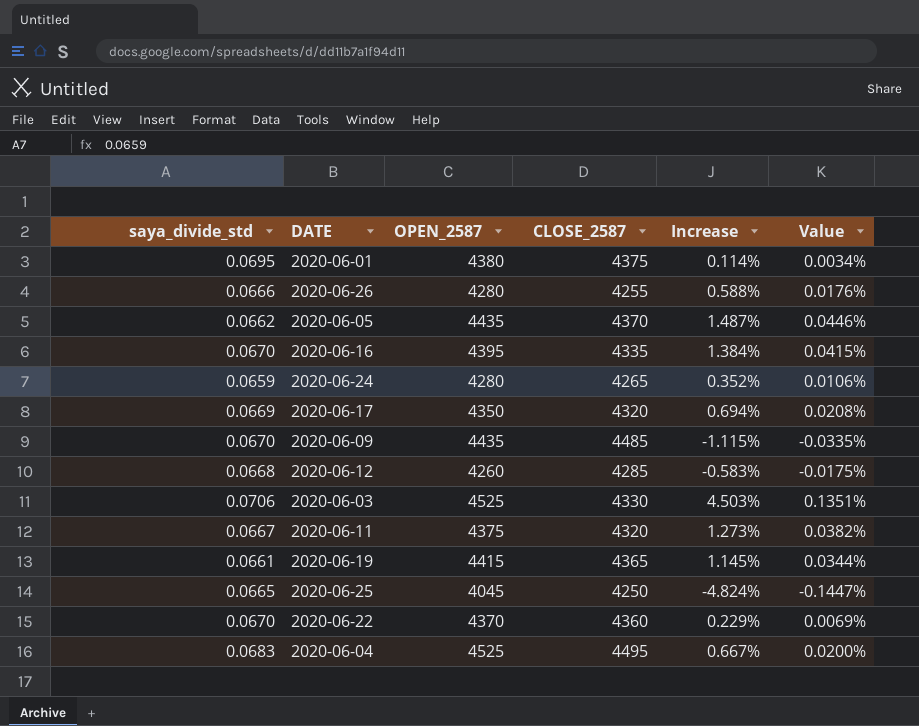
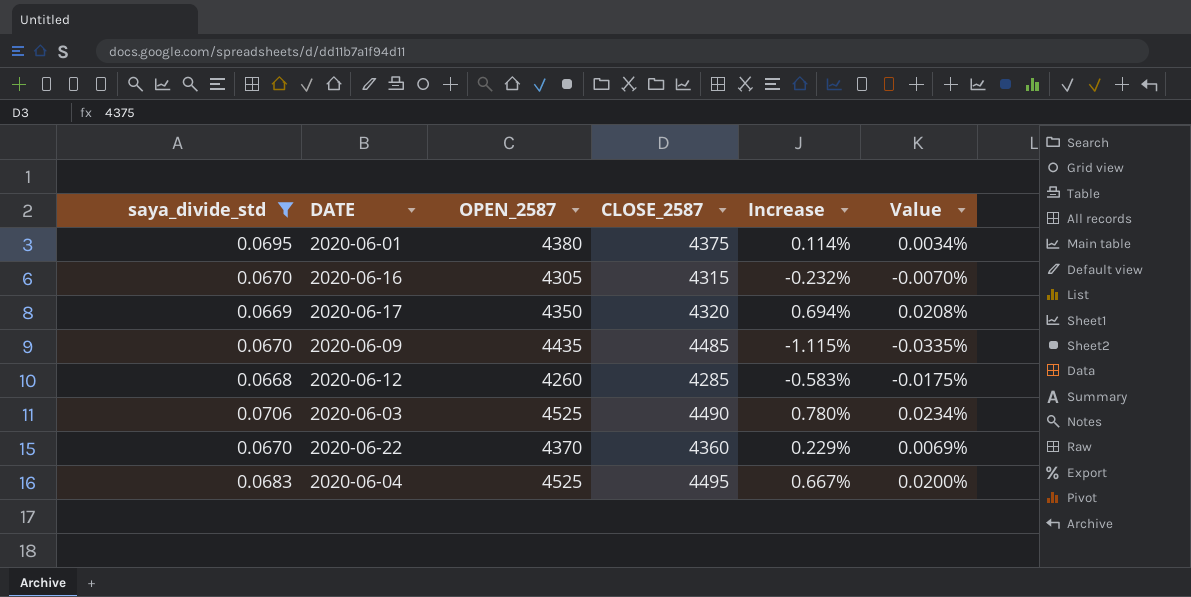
filter: none -> saya_divide_std >= 0.0668
2020-06-16 | OPEN_2587: 4395 -> 4305
2020-06-16 | CLOSE_2587: 4335 -> 4315
2020-06-16 | Increase: 1.384% -> -0.232%
2020-06-16 | Value: 0.0415% -> -0.0070%
2020-06-03 | CLOSE_2587: 4330 -> 4490
2020-06-03 | Increase: 4.503% -> 0.780%
2020-06-03 | Value: 0.1351% -> 0.0234%

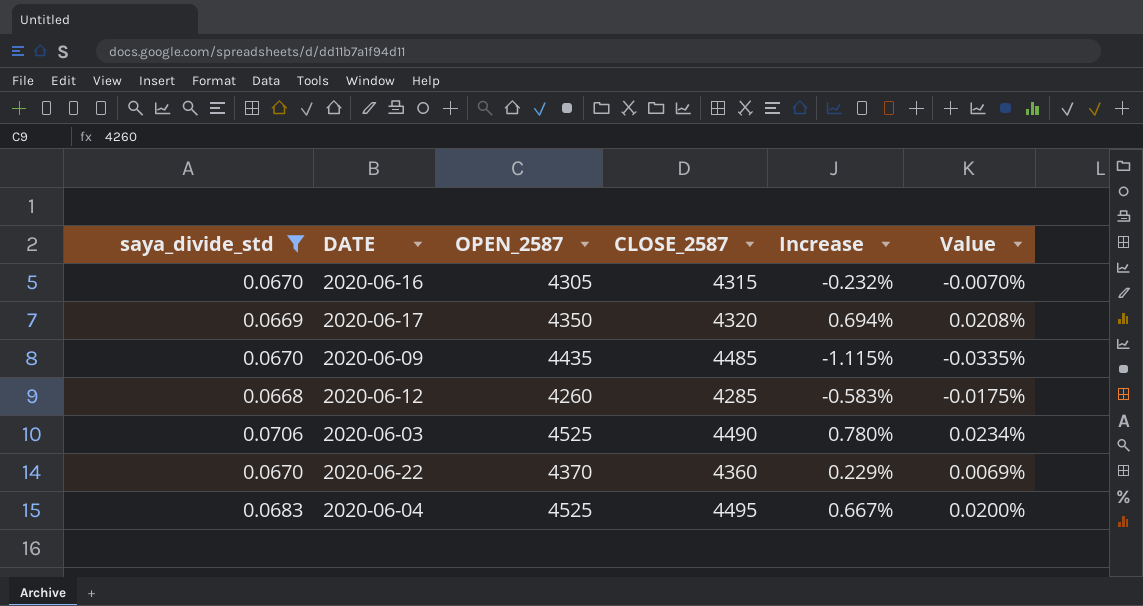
row 2020-06-01: 0.0695 | 4380 | 4375 | 0.114% | 0.0034% -> none

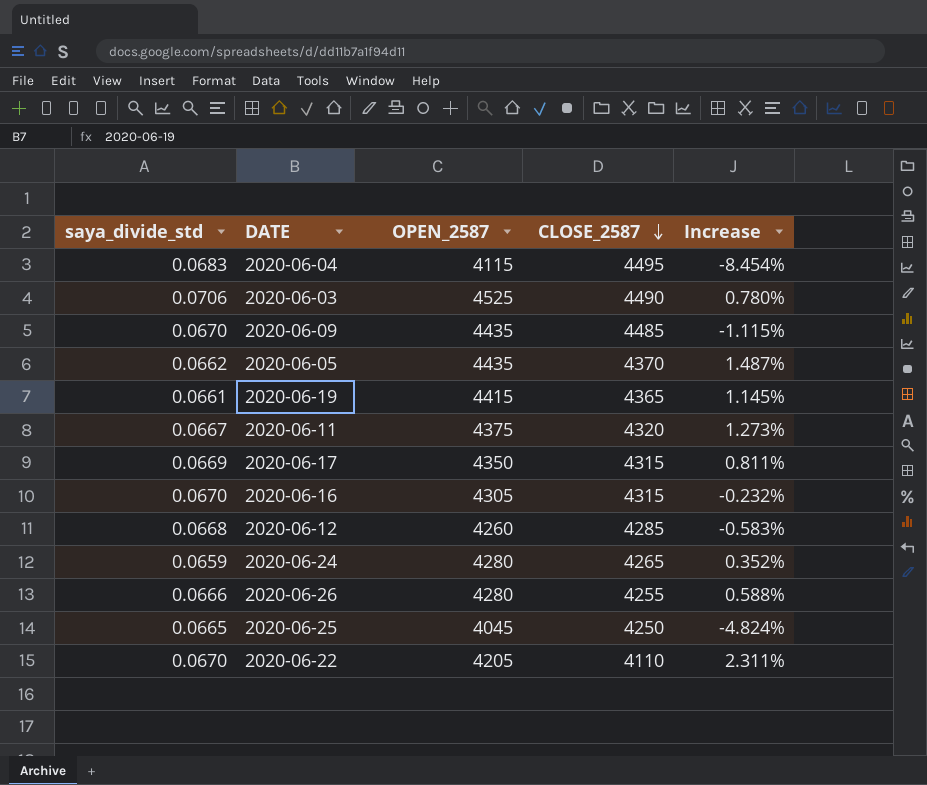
filter: saya_divide_std >= 0.0668 -> none
row order: none -> CLOSE_2587 descending
column Value | formula: [Increase] * 0.03 -> none
2020-06-04 | OPEN_2587: 4525 -> 4115
2020-06-04 | Increase: 0.667% -> -8.454%
2020-06-17 | CLOSE_2587: 4320 -> 4315
2020-06-17 | Increase: 0.694% -> 0.811%
2020-06-22 | OPEN_2587: 4370 -> 4205
2020-06-22 | CLOSE_2587: 4360 -> 4110
2020-06-22 | Increase: 0.229% -> 2.311%

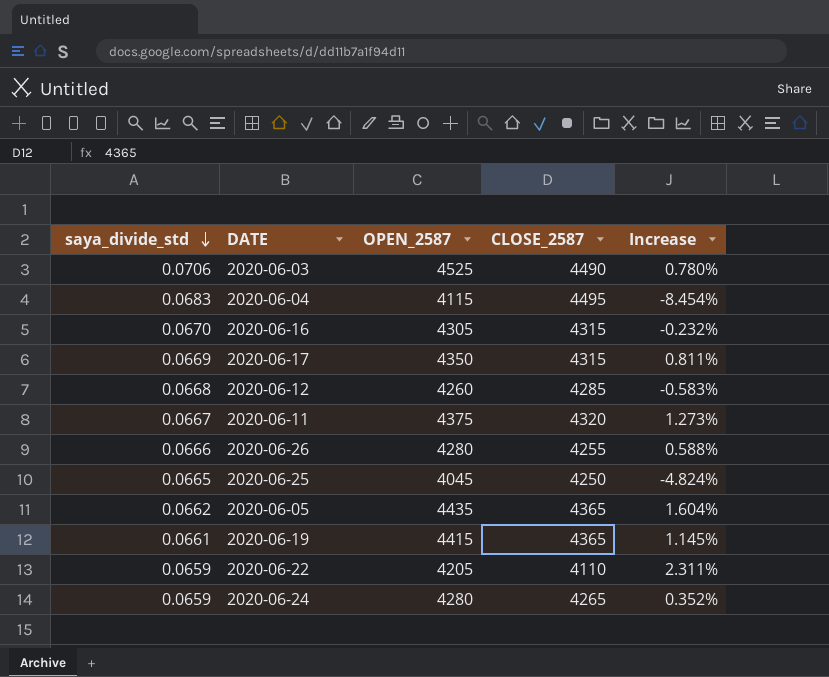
row order: CLOSE_2587 descending -> saya_divide_std descending
row 2020-06-09: 0.0670 | 4435 | 4485 | -1.115% -> none
2020-06-05 | CLOSE_2587: 4370 -> 4365
2020-06-05 | Increase: 1.487% -> 1.604%
2020-06-22 | saya_divide_std: 0.0670 -> 0.0659

